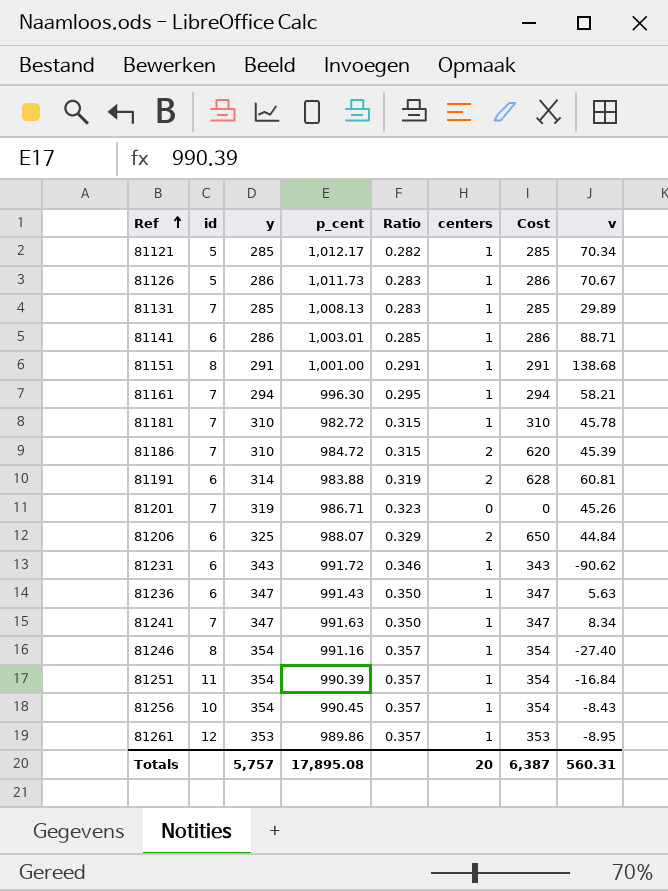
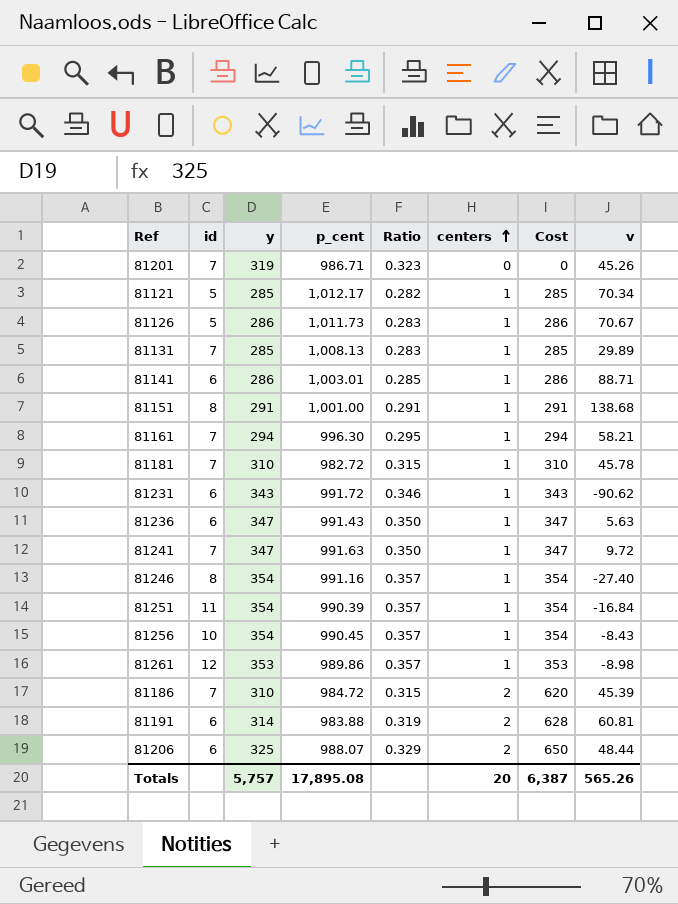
row order: Ref ascending -> centers ascending
81241 | v: 8.34 -> 9.72
81261 | v: -8.95 -> -8.98
81206 | v: 44.84 -> 48.44
Totals | v: 560.31 -> 565.26

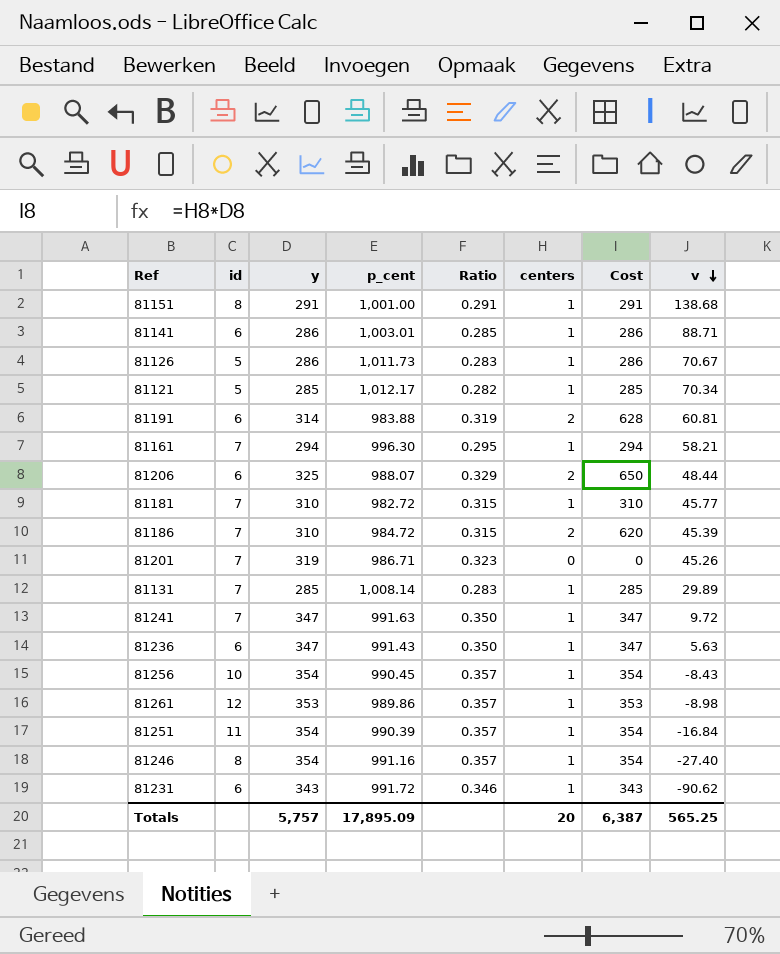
row order: centers ascending -> v descending
81181 | v: 45.78 -> 45.77
81131 | p_cent: 1,008.13 -> 1,008.14
Totals | p_cent: 17,895.08 -> 17,895.09
Totals | v: 565.26 -> 565.25

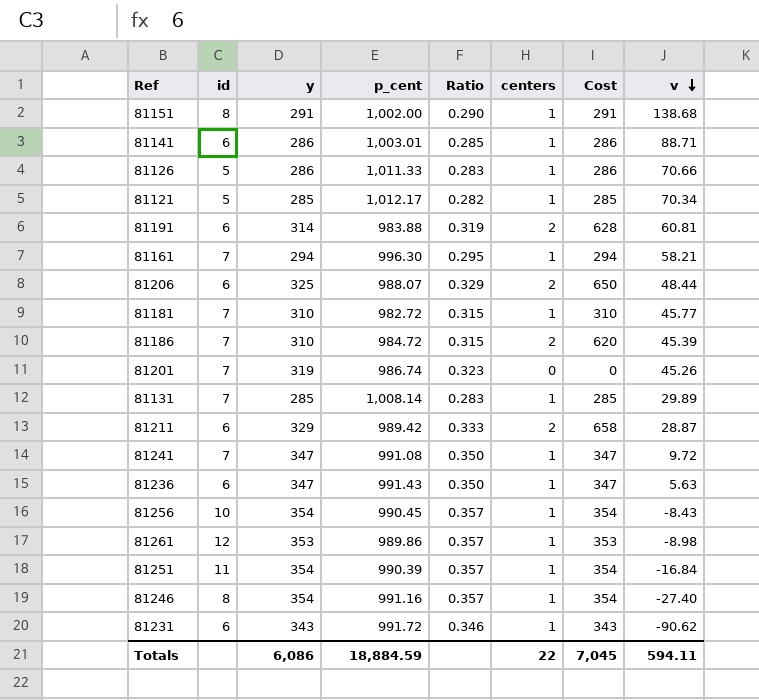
81151 | p_cent: 1,001.00 -> 1,002.00
81151 | Ratio: 0.291 -> 0.290
81126 | p_cent: 1,011.73 -> 1,011.33
81126 | v: 70.67 -> 70.66
81201 | p_cent: 986.71 -> 986.74
row 81211: none -> 6 | 329 | 989.42 | 0.333 | 2 | 658 | 28.87
81241 | p_cent: 991.63 -> 991.08
Totals | y: 5,757 -> 6,086
Totals | p_cent: 17,895.09 -> 18,884.59
Totals | centers: 20 -> 22
Totals | Cost: 6,387 -> 7,045
Totals | v: 565.25 -> 594.11

